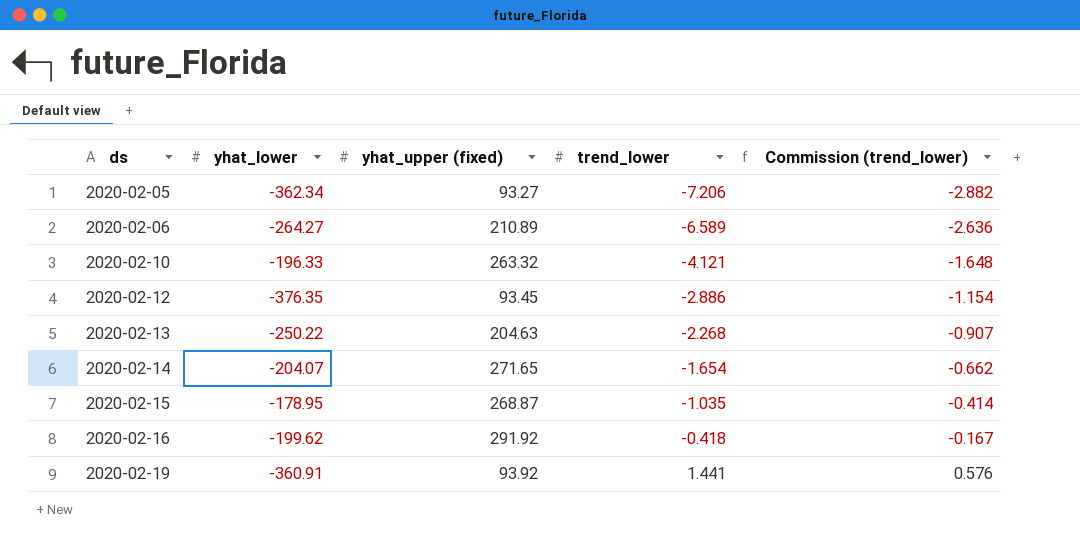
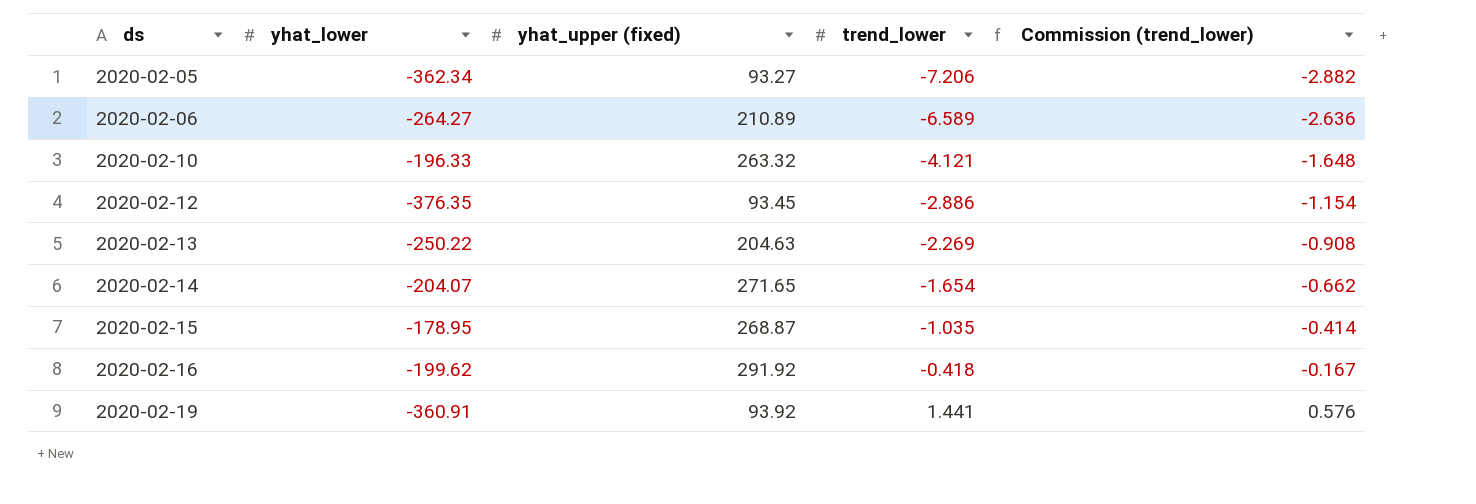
2020-02-13 | trend_lower: -2.268 -> -2.269
2020-02-13 | Commission (trend_lower): -0.907 -> -0.908

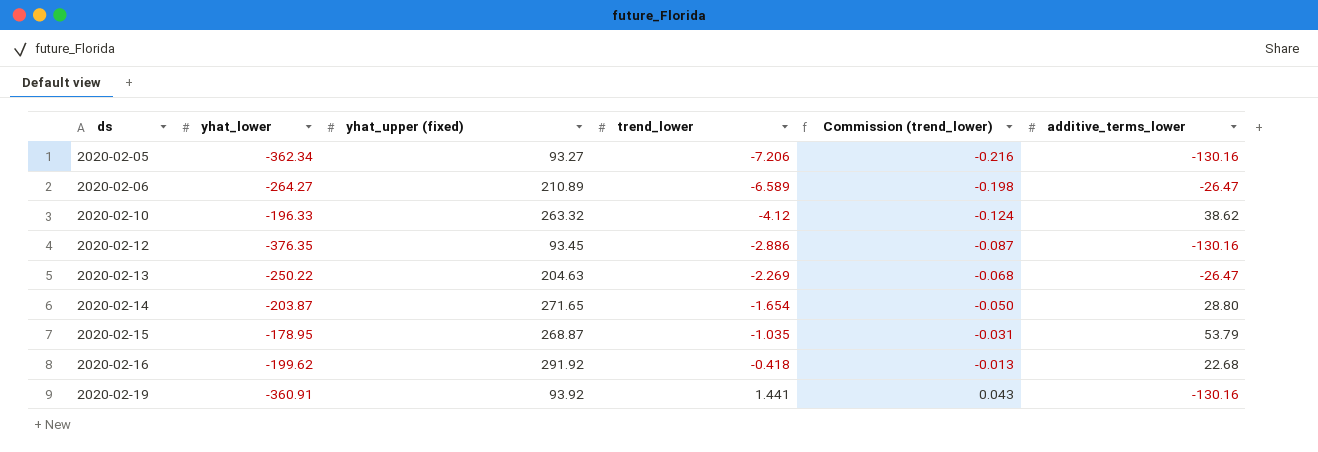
column Commission (trend_lower) | formula: [trend_lower] * 0.4 -> [trend_lower] * 0.03
column additive_terms_lower | position: none -> 6
2020-02-10 | trend_lower: -4.121 -> -4.12
2020-02-14 | yhat_lower: -204.07 -> -203.87

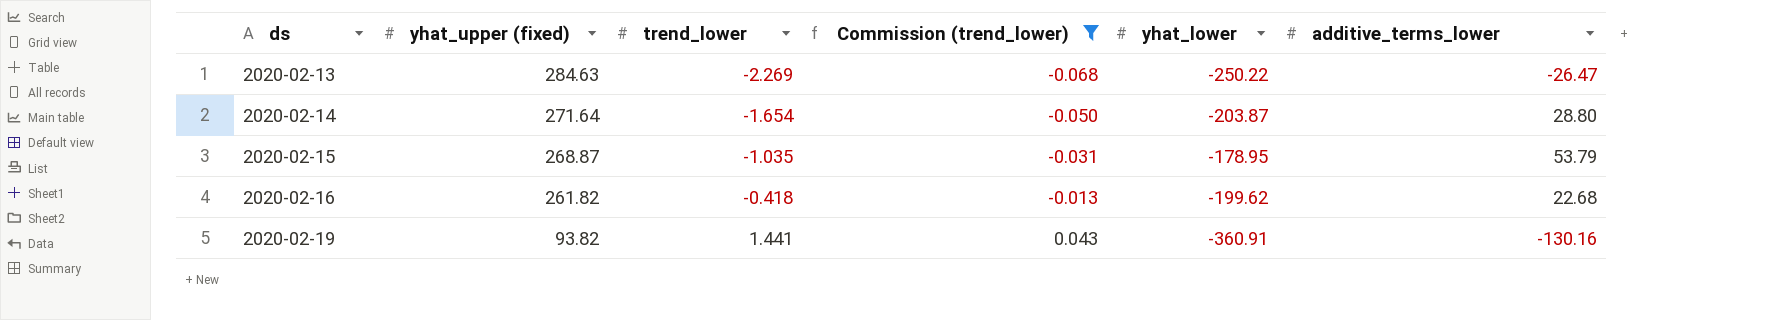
filter: none -> Commission (trend_lower) >= -0.068
column yhat_lower | position: 2 -> 5
2020-02-13 | yhat_upper (fixed): 204.63 -> 284.63
2020-02-14 | yhat_upper (fixed): 271.65 -> 271.64
2020-02-16 | yhat_upper (fixed): 291.92 -> 261.82
2020-02-19 | yhat_upper (fixed): 93.92 -> 93.82

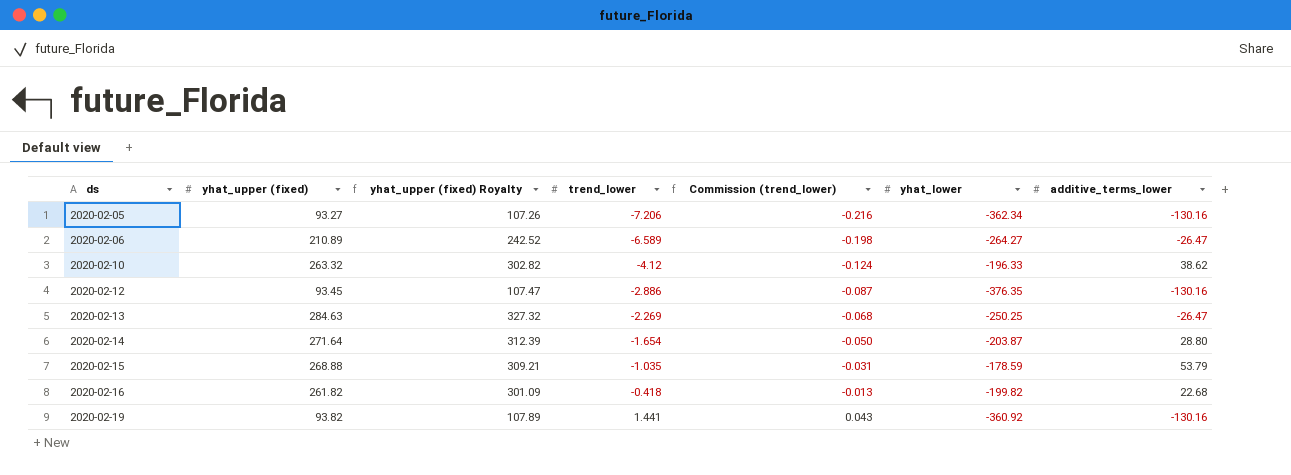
filter: Commission (trend_lower) >= -0.068 -> none
column yhat_upper (fixed) Royalty | formula: none -> [yhat_upper (fixed)] * 1.15
2020-02-13 | yhat_lower: -250.22 -> -250.25
2020-02-15 | yhat_upper (fixed): 268.87 -> 268.88
2020-02-15 | yhat_lower: -178.95 -> -178.59
2020-02-16 | yhat_lower: -199.62 -> -199.82
2020-02-19 | yhat_lower: -360.91 -> -360.92

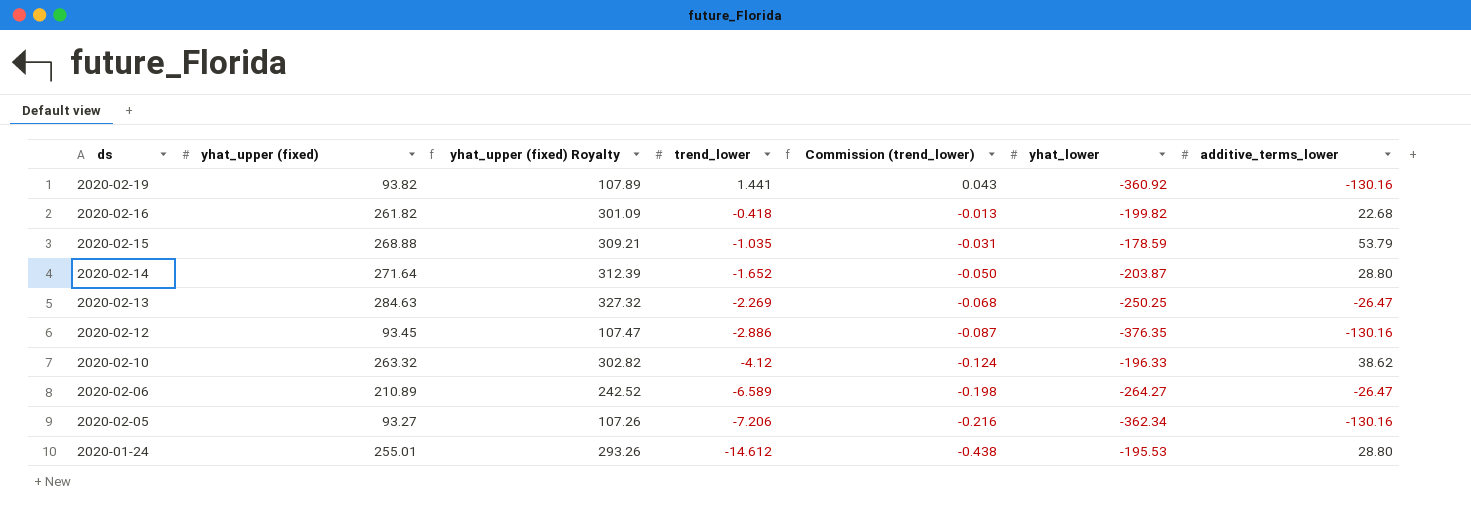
row order: ds ascending -> ds descending
2020-02-14 | trend_lower: -1.654 -> -1.652
row 2020-01-24: none -> 255.01 | 293.26 | -14.612 | -0.438 | -195.53 | 28.80

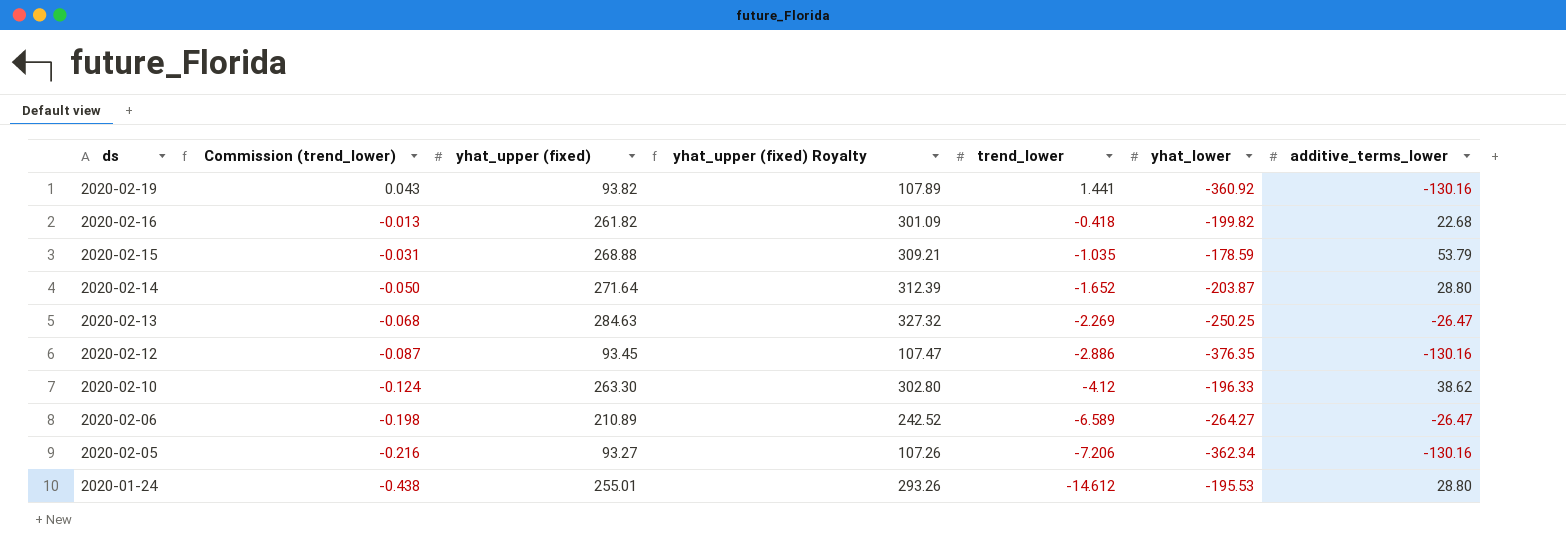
column Commission (trend_lower) | position: 5 -> 2
2020-02-10 | yhat_upper (fixed): 263.32 -> 263.30
2020-02-10 | yhat_upper (fixed) Royalty: 302.82 -> 302.80

